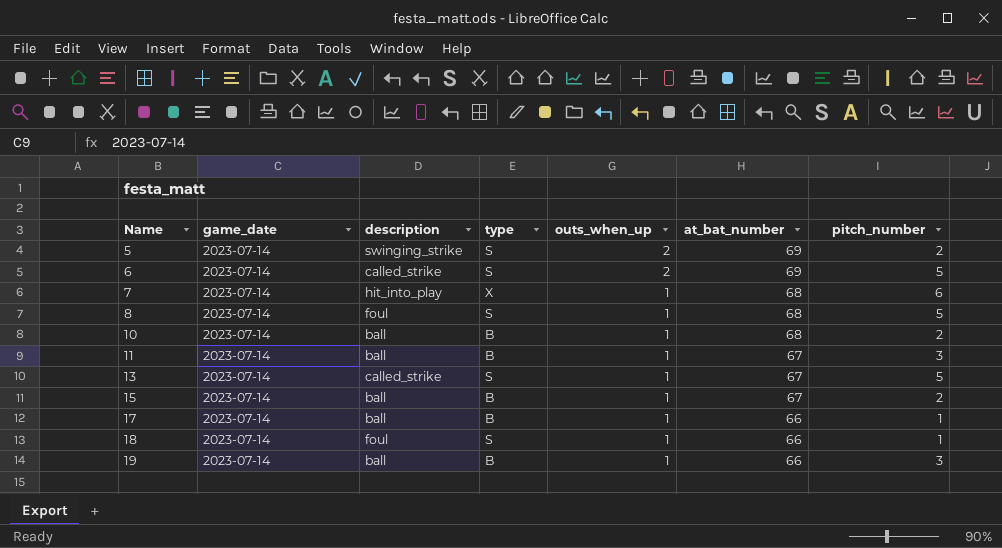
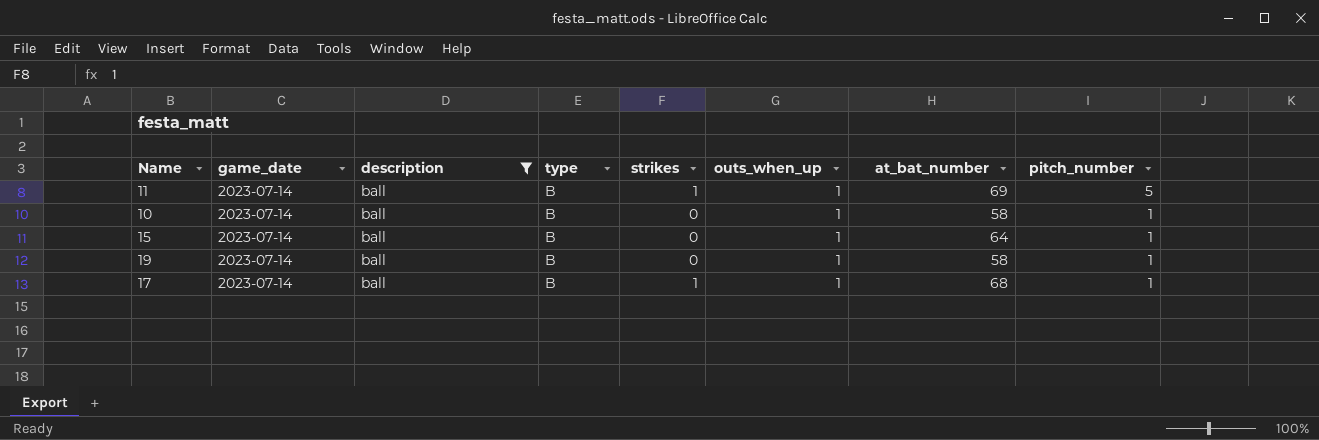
filter: none -> description = ball
row order: Name ascending -> pitch_number descending
column strikes | position: none -> 5
11 | at_bat_number: 67 -> 69
11 | pitch_number: 3 -> 5
10 | at_bat_number: 68 -> 58
10 | pitch_number: 2 -> 1
15 | at_bat_number: 67 -> 64
15 | pitch_number: 2 -> 1
19 | at_bat_number: 66 -> 58
19 | pitch_number: 3 -> 1
17 | at_bat_number: 66 -> 68

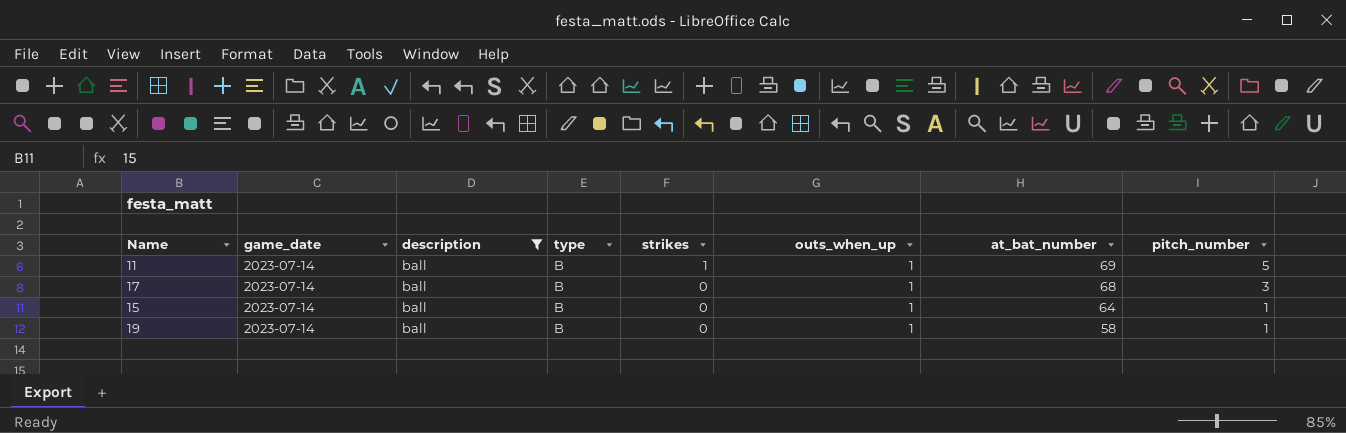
row order: pitch_number descending -> strikes descending
row 10: 2023-07-14 | ball | B | 0 | 1 | 58 | 1 -> none
17 | strikes: 1 -> 0
17 | pitch_number: 1 -> 3

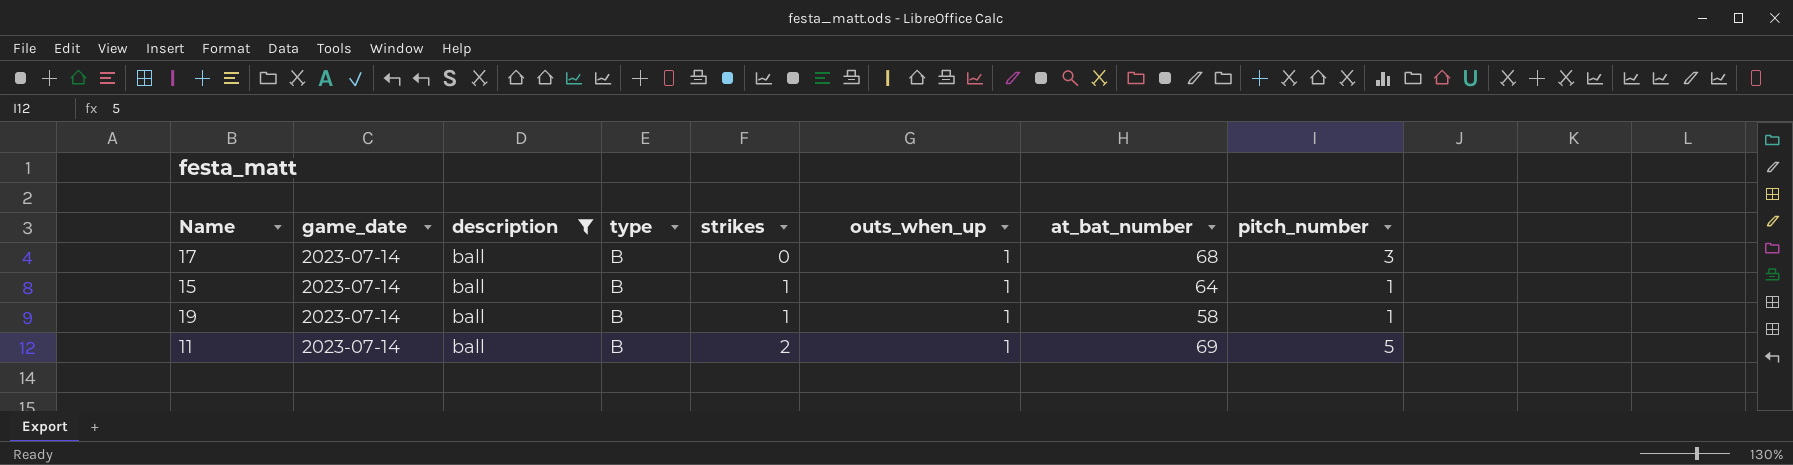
row order: strikes descending -> strikes ascending
15 | strikes: 0 -> 1
19 | strikes: 0 -> 1
11 | strikes: 1 -> 2

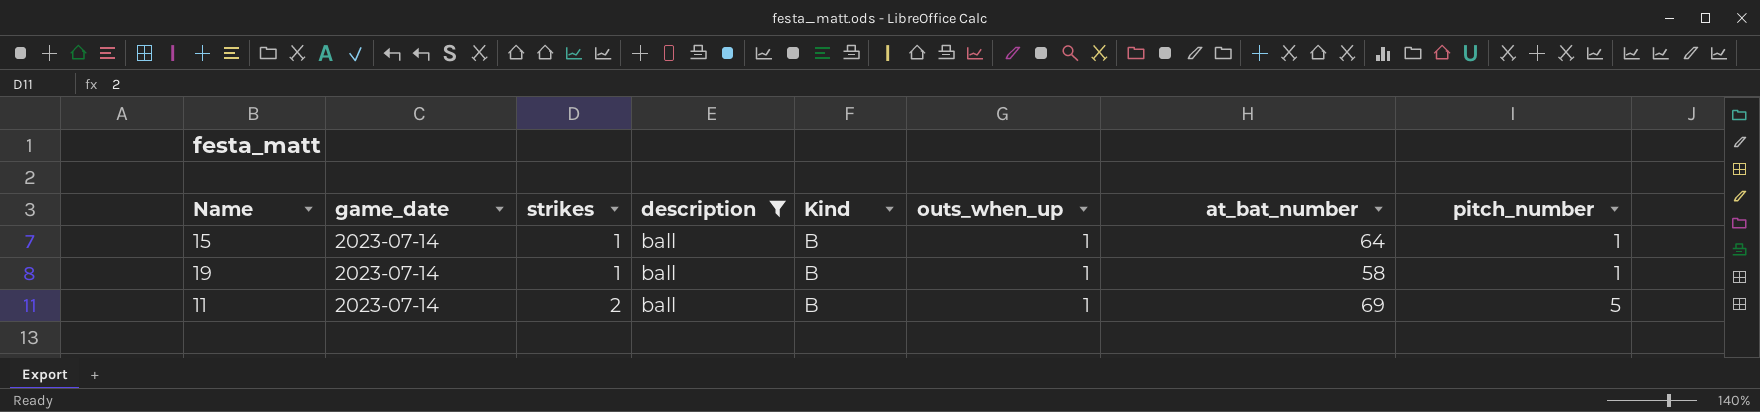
column strikes | position: 5 -> 3
column name: type -> Kind
row 17: 2023-07-14 | ball | B | 0 | 1 | 68 | 3 -> none

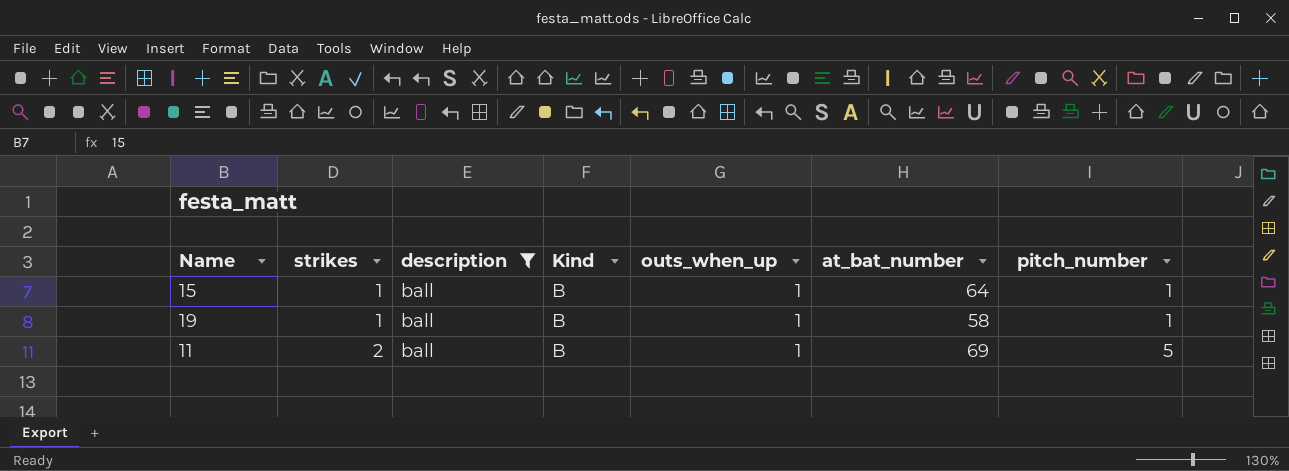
column game_date | position: 2 -> none

